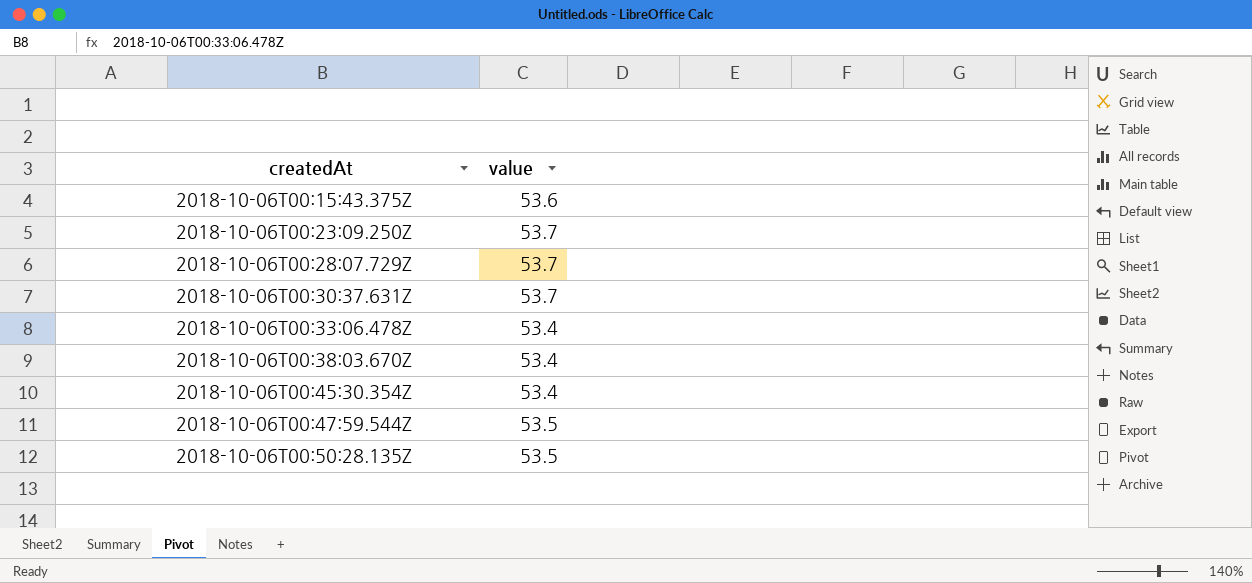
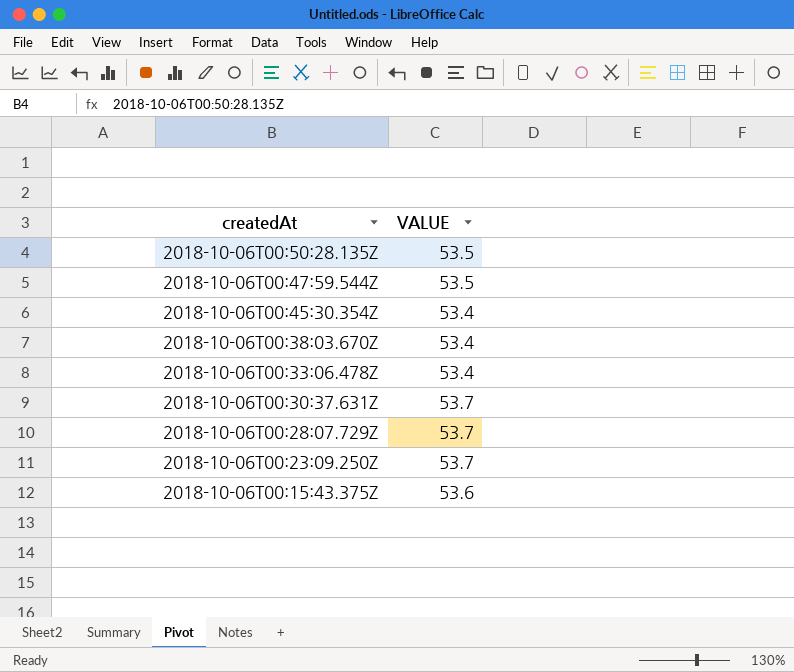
row order: createdAt ascending -> createdAt descending
column name: value -> VALUE

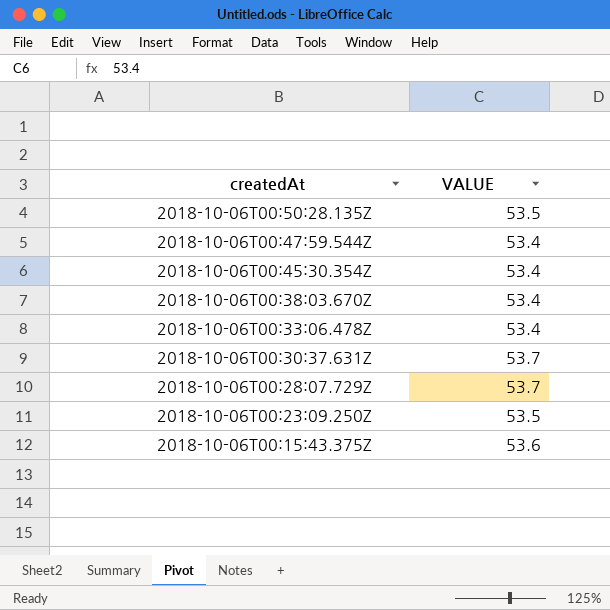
2018-10-06T00:47:59.544Z | VALUE: 53.5 -> 53.4
2018-10-06T00:23:09.250Z | VALUE: 53.7 -> 53.5

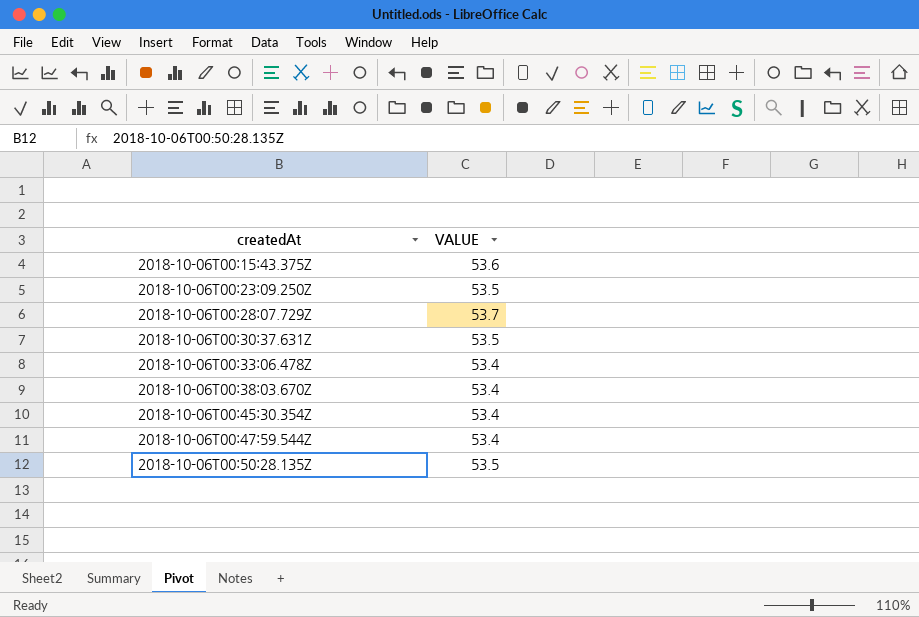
row order: createdAt descending -> createdAt ascending
2018-10-06T00:30:37.631Z | VALUE: 53.7 -> 53.5

